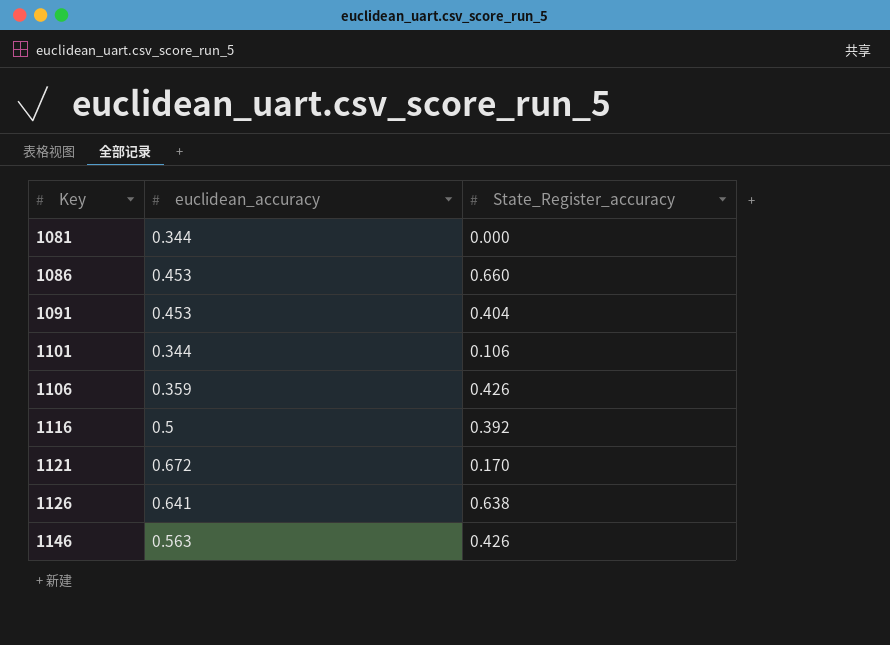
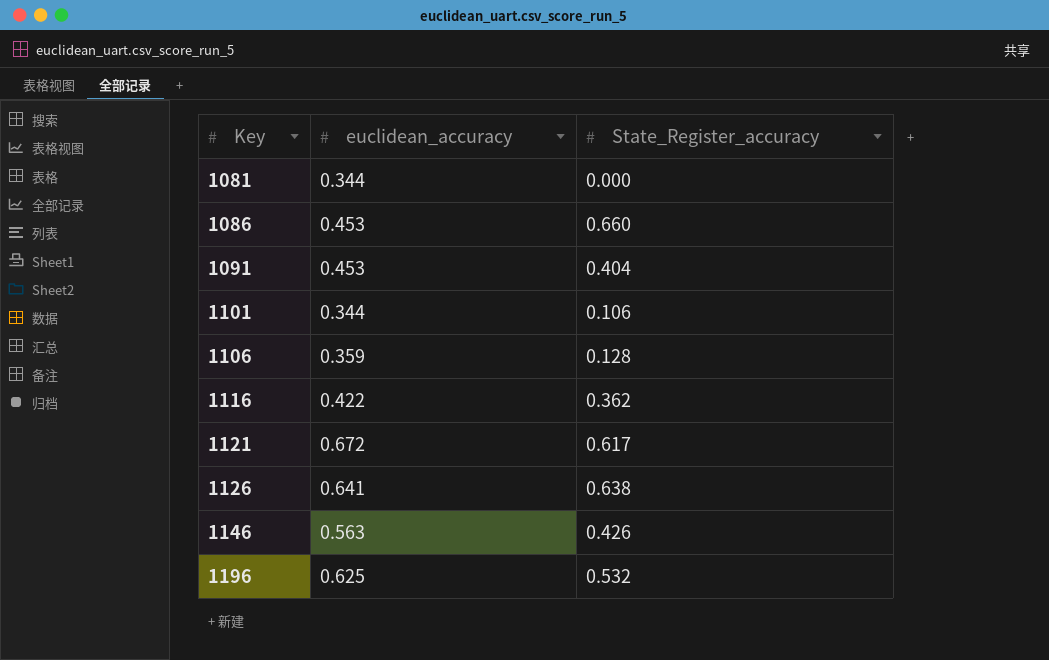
1106 | State_Register_accuracy: 0.426 -> 0.128
1116 | euclidean_accuracy: 0.5 -> 0.422
1116 | State_Register_accuracy: 0.392 -> 0.362
1121 | State_Register_accuracy: 0.170 -> 0.617
row 1196: none -> 0.625 | 0.532

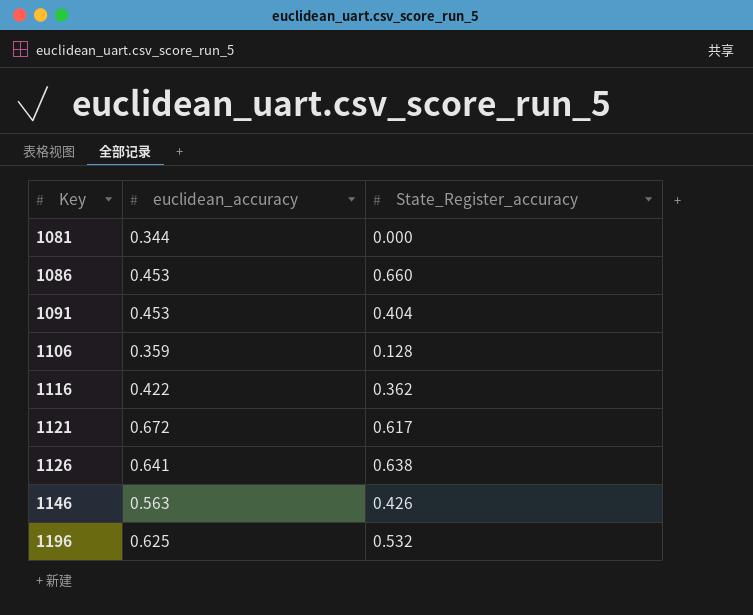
row 1101: 0.344 | 0.106 -> none

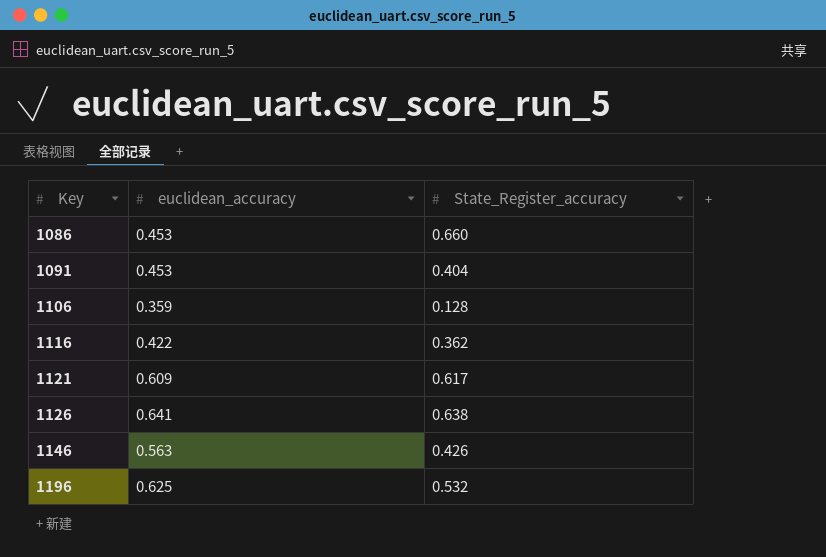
row 1081: 0.344 | 0.000 -> none
1121 | euclidean_accuracy: 0.672 -> 0.609

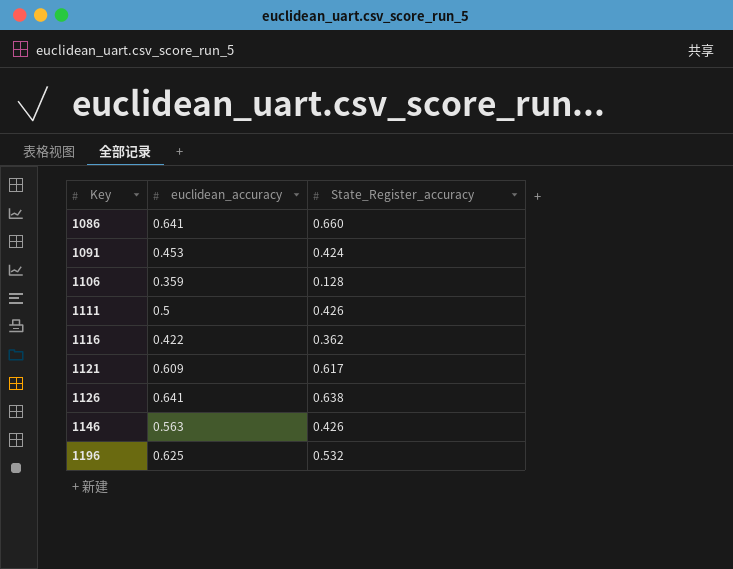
1086 | euclidean_accuracy: 0.453 -> 0.641
1091 | State_Register_accuracy: 0.404 -> 0.424
row 1111: none -> 0.5 | 0.426

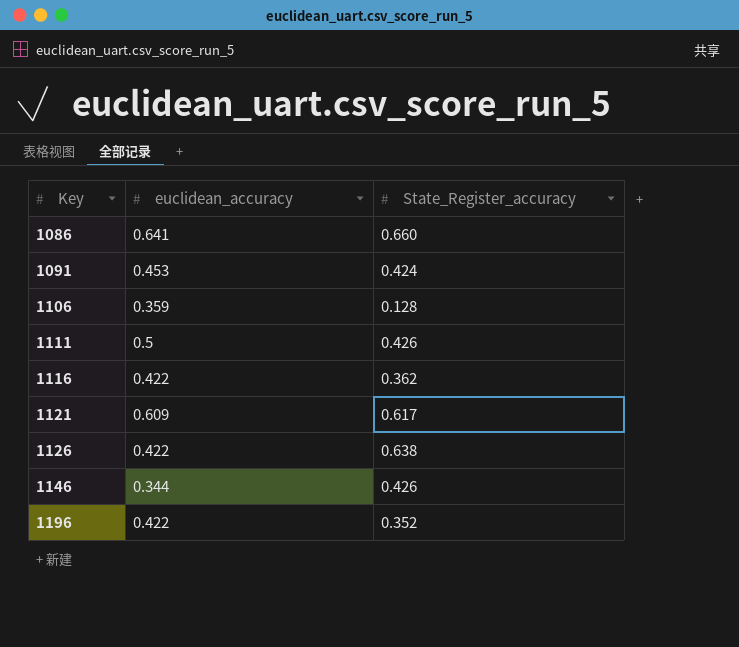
1126 | euclidean_accuracy: 0.641 -> 0.422
1146 | euclidean_accuracy: 0.563 -> 0.344
1196 | euclidean_accuracy: 0.625 -> 0.422
1196 | State_Register_accuracy: 0.532 -> 0.352

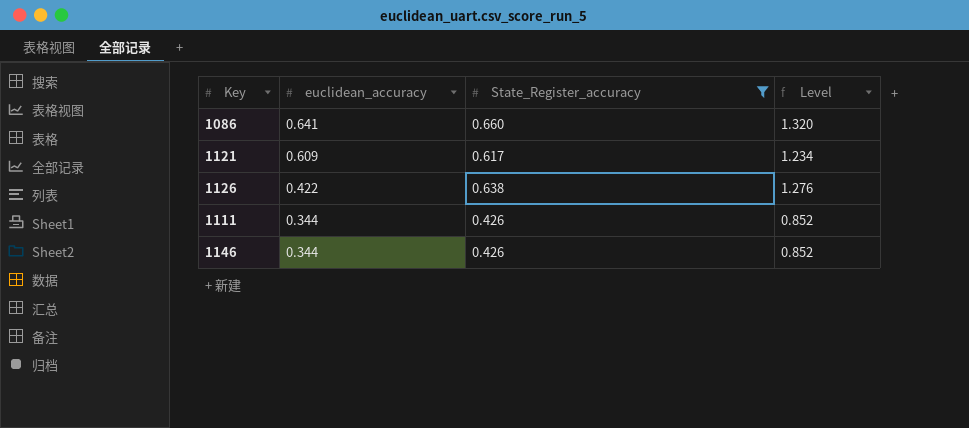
filter: none -> State_Register_accuracy >= 0.426
row order: Key ascending -> euclidean_accuracy descending
column Level | formula: none -> [State_Register_accuracy] * 2
1111 | euclidean_accuracy: 0.5 -> 0.344

